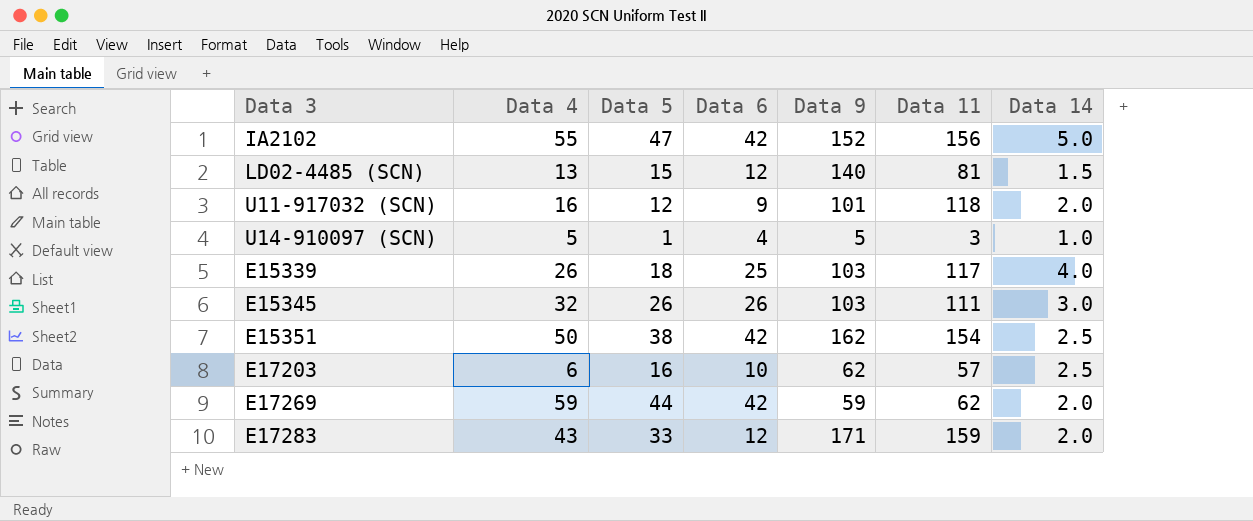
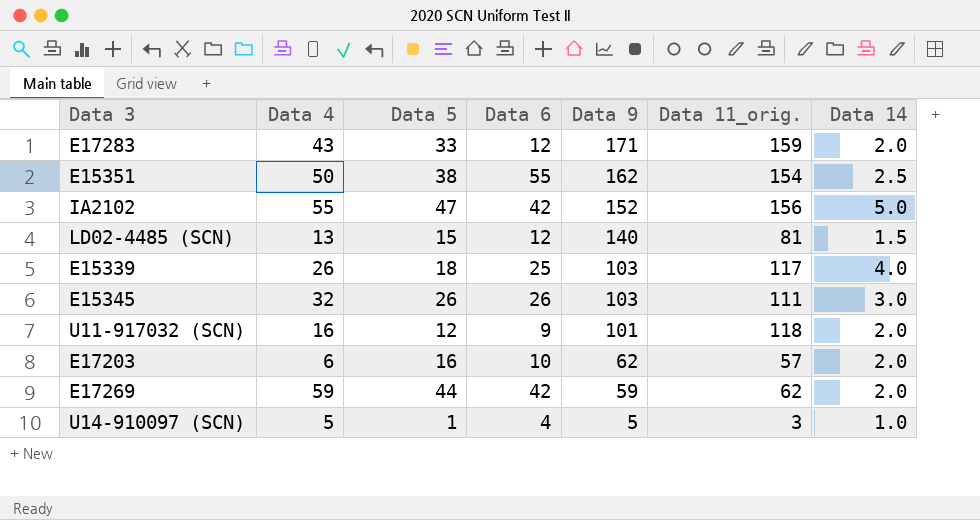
row order: none -> Data 9 descending
column name: Data 11 -> Data 11_orig.
E15351 | Data 6: 42 -> 55
E17203 | Data 14: 2.5 -> 2.0

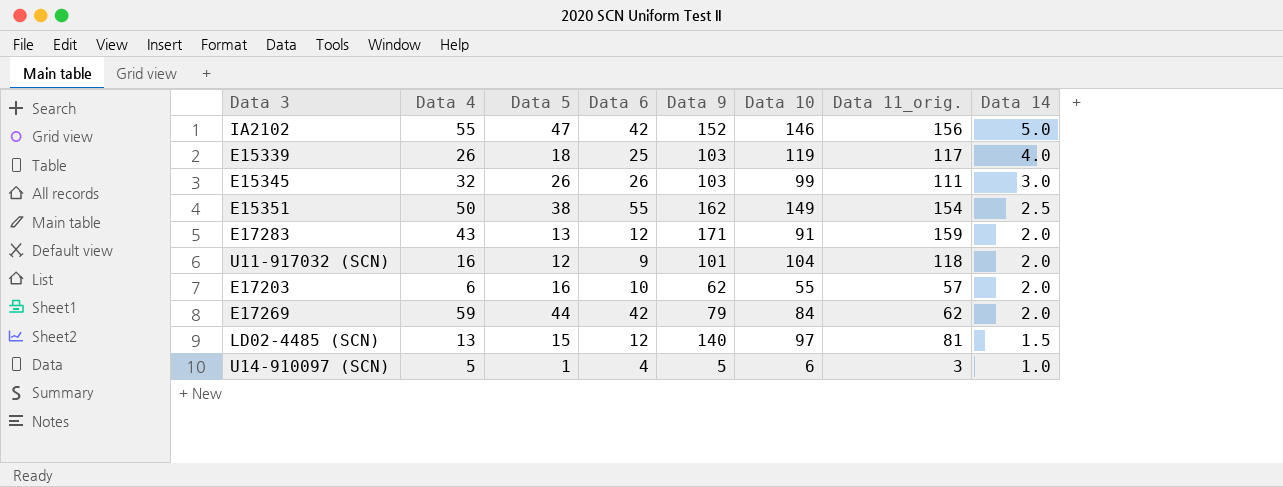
row order: Data 9 descending -> Data 14 descending
column Data 10 | position: none -> 6
E17283 | Data 5: 33 -> 13
E17269 | Data 9: 59 -> 79

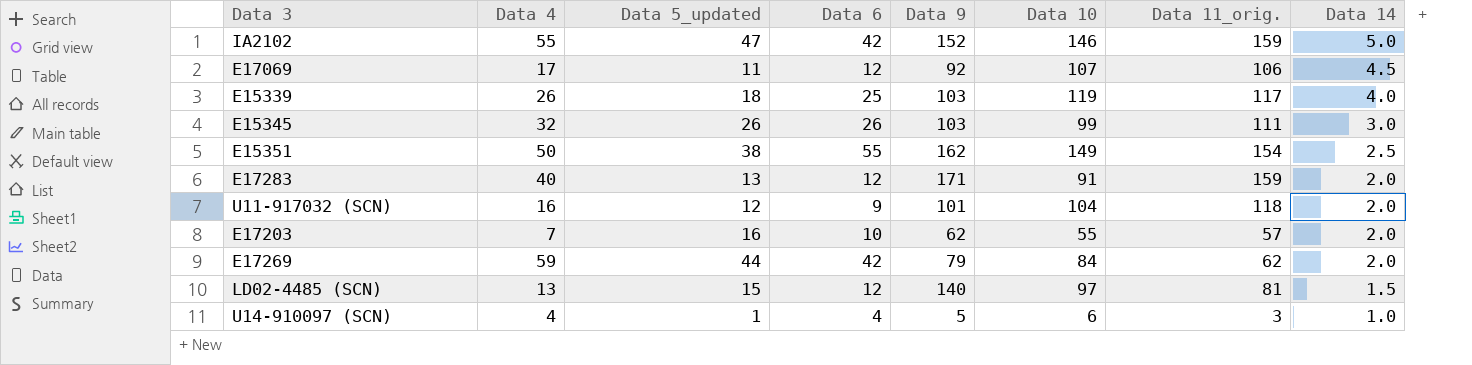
column name: Data 5 -> Data 5_updated
IA2102 | Data 11_orig.: 156 -> 159
row E17069: none -> 17 | 11 | 12 | 92 | 107 | 106 | 4.5
E17283 | Data 4: 43 -> 40
E17203 | Data 4: 6 -> 7
U14-910097 (SCN) | Data 4: 5 -> 4

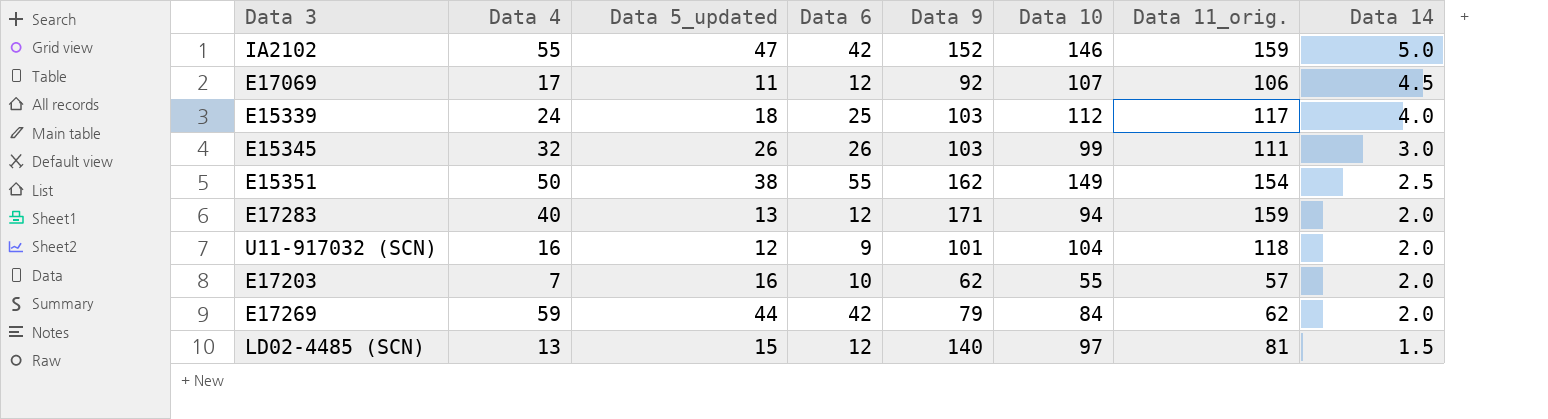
row U14-910097 (SCN): 4 | 1 | 4 | 5 | 6 | 3 | 1.0 -> none
E15339 | Data 4: 26 -> 24
E15339 | Data 10: 119 -> 112
E17283 | Data 10: 91 -> 94

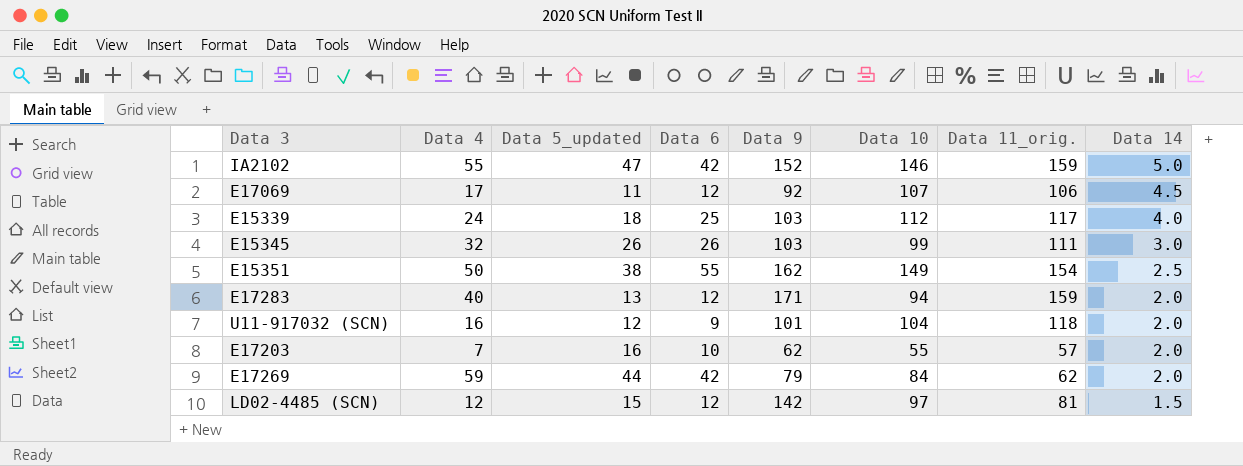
LD02-4485 (SCN) | Data 4: 13 -> 12
LD02-4485 (SCN) | Data 9: 140 -> 142

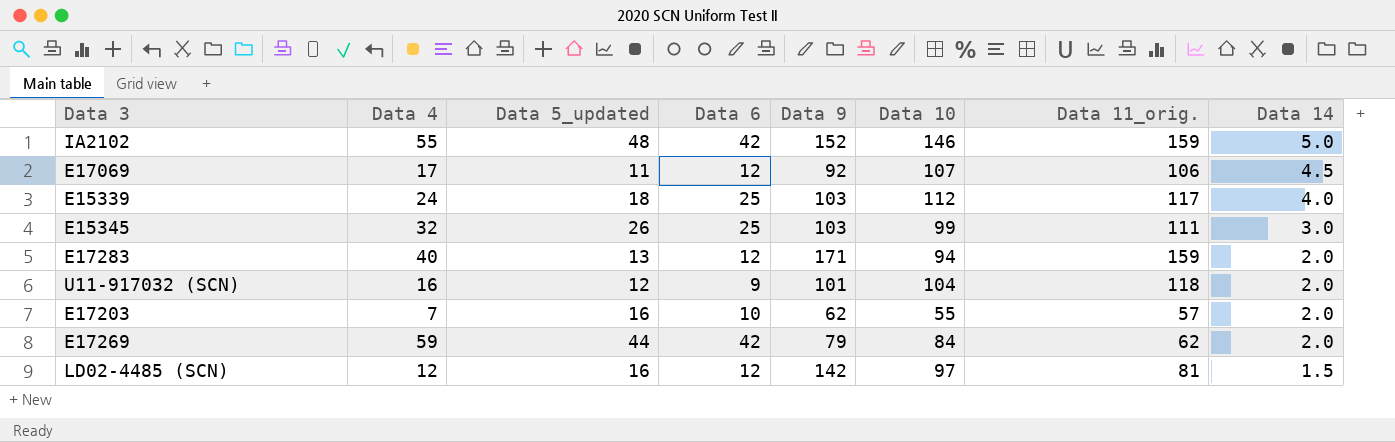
row E15351: 50 | 38 | 55 | 162 | 149 | 154 | 2.5 -> none
IA2102 | Data 5_updated: 47 -> 48
E15345 | Data 6: 26 -> 25
LD02-4485 (SCN) | Data 5_updated: 15 -> 16

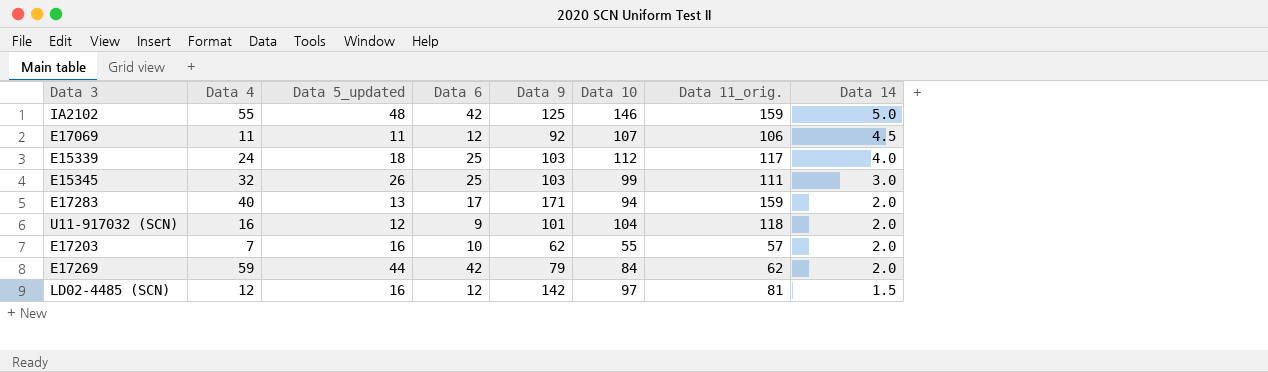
IA2102 | Data 9: 152 -> 125
E17069 | Data 4: 17 -> 11
E17283 | Data 6: 12 -> 17

